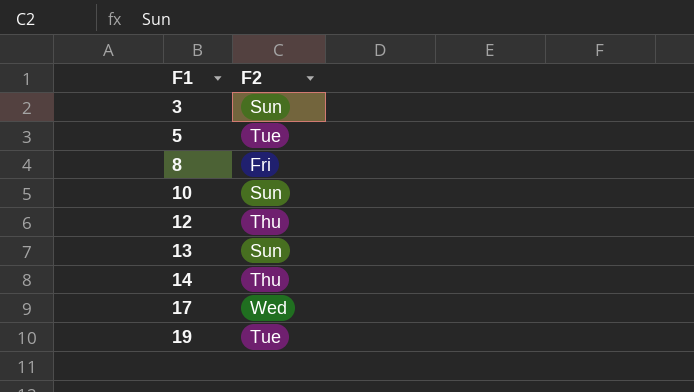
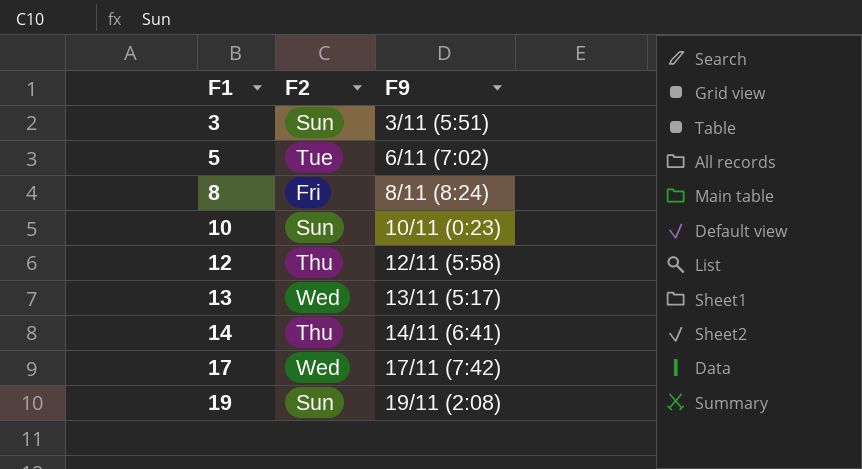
column F9 | position: none -> 3
13 | F2: Sun -> Wed
19 | F2: Tue -> Sun

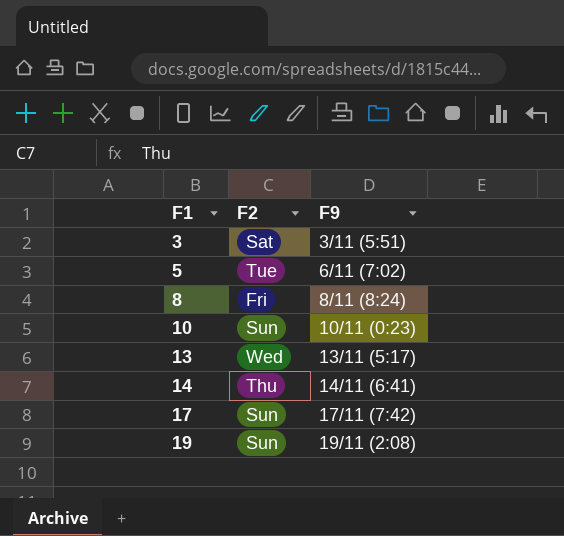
row 12: Thu | 12/11 (5:58) -> none
3 | F2: Sun -> Sat
17 | F2: Wed -> Sun

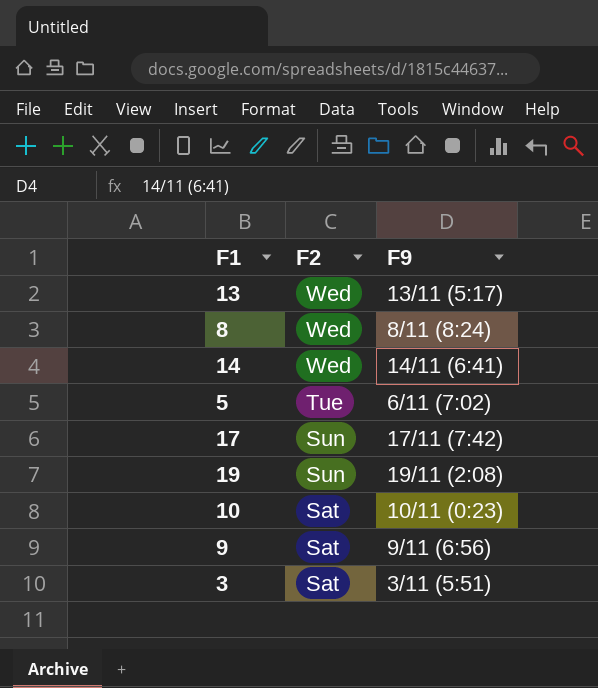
row order: F1 ascending -> F2 descending
8 | F2: Fri -> Wed
14 | F2: Thu -> Wed
10 | F2: Sun -> Sat
row 9: none -> Sat | 9/11 (6:56)

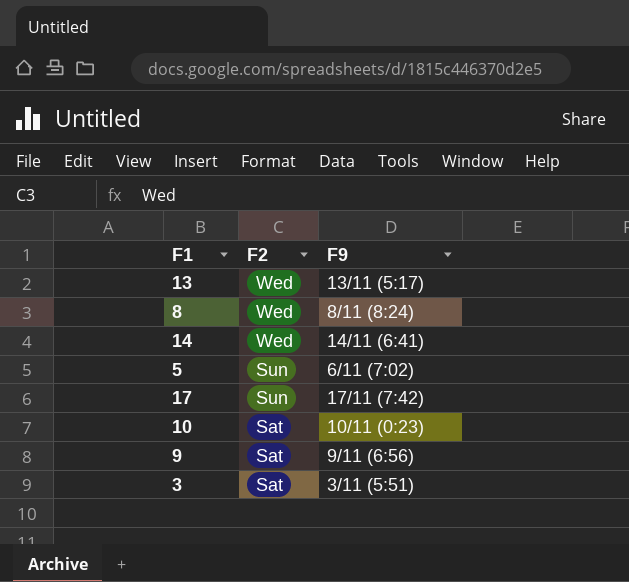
row 19: Sun | 19/11 (2:08) -> none
5 | F2: Tue -> Sun

